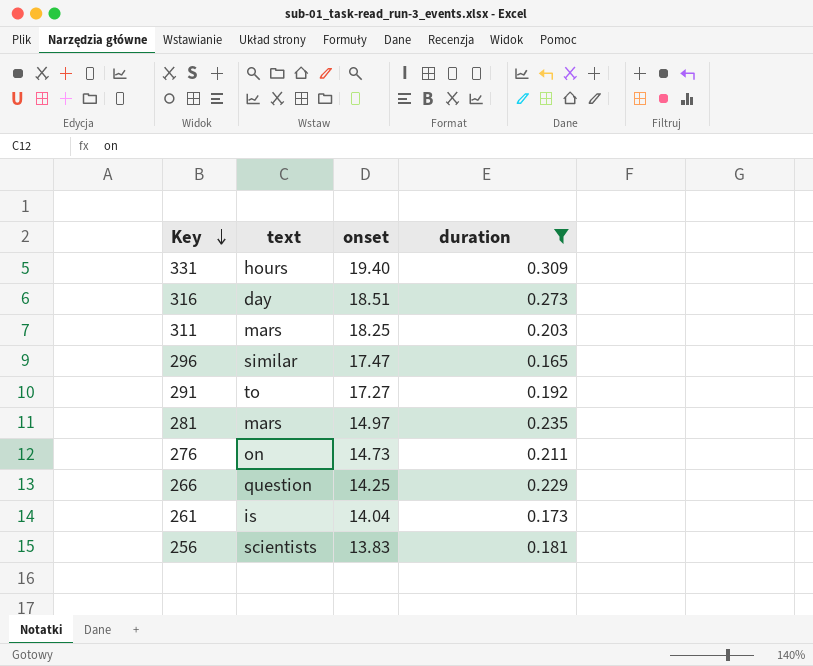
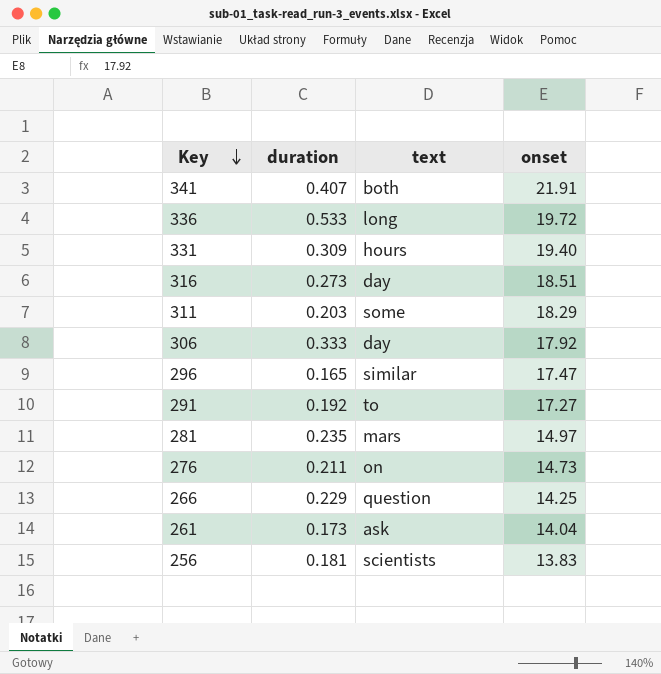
filter: duration <= 0.309 -> none
column duration | position: 4 -> 2
311 | text: mars -> some
311 | onset: 18.25 -> 18.29
261 | text: is -> ask

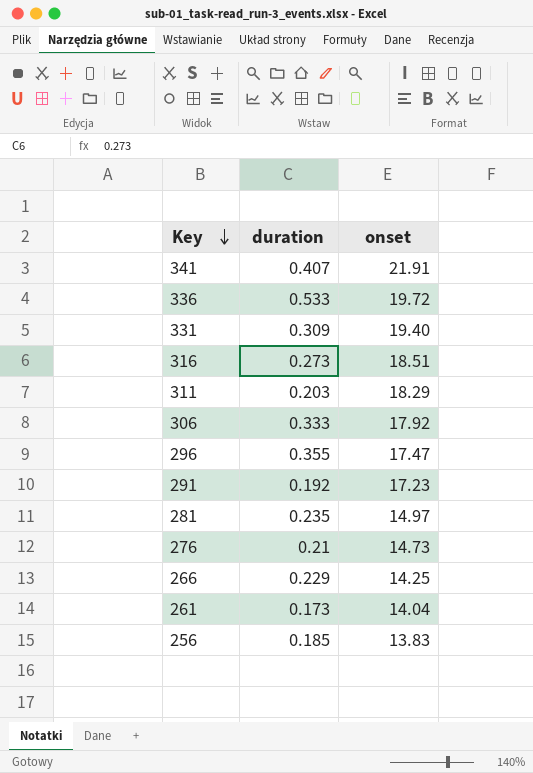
column text | position: 3 -> none
296 | duration: 0.165 -> 0.355
291 | onset: 17.27 -> 17.23
276 | duration: 0.211 -> 0.21
256 | duration: 0.181 -> 0.185

